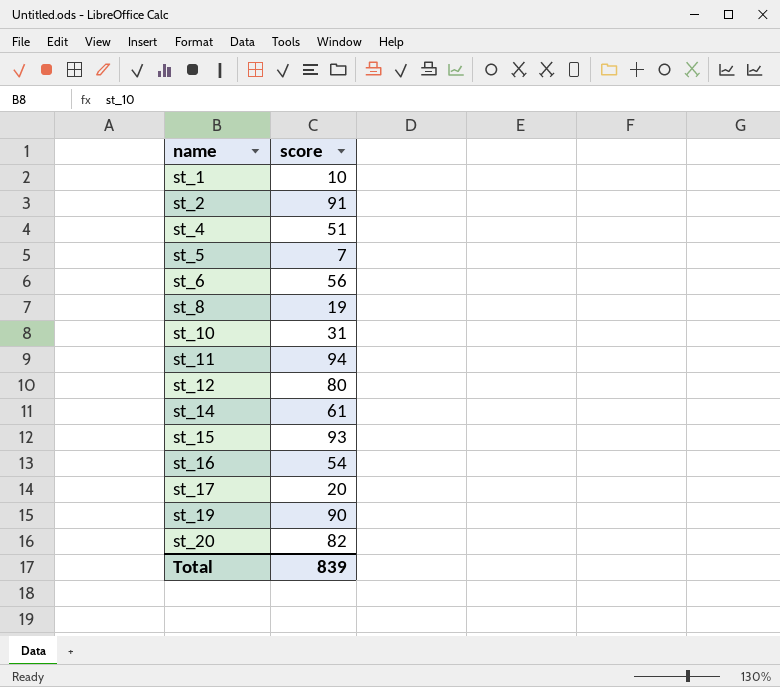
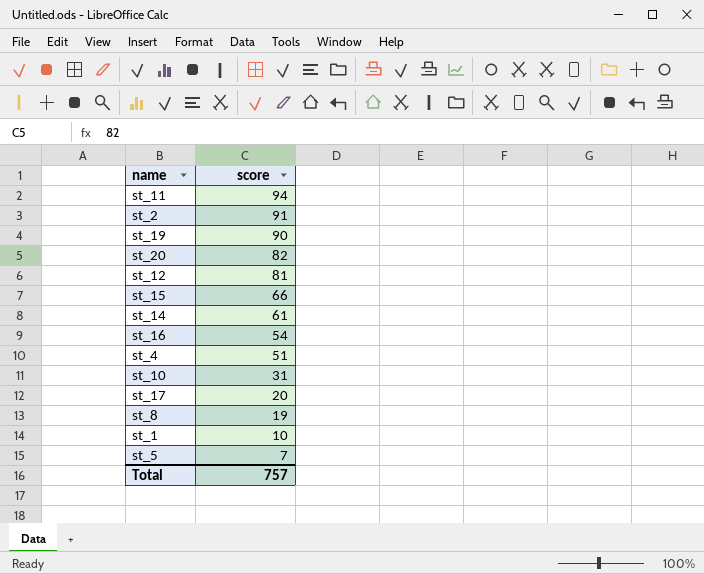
row order: name ascending -> score descending
row st_6: 56 -> none
st_12 | score: 80 -> 81
st_15 | score: 93 -> 66
Total | score: 839 -> 757

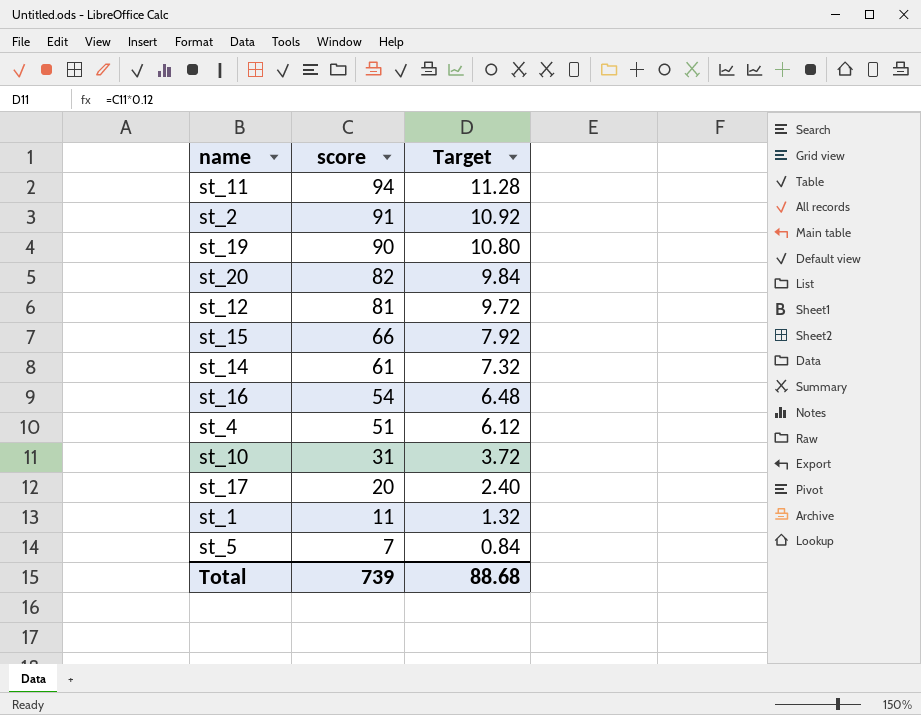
column Target | formula: none -> [score] * 0.12
row st_8: 19 -> none
st_1 | score: 10 -> 11
Total | score: 757 -> 739

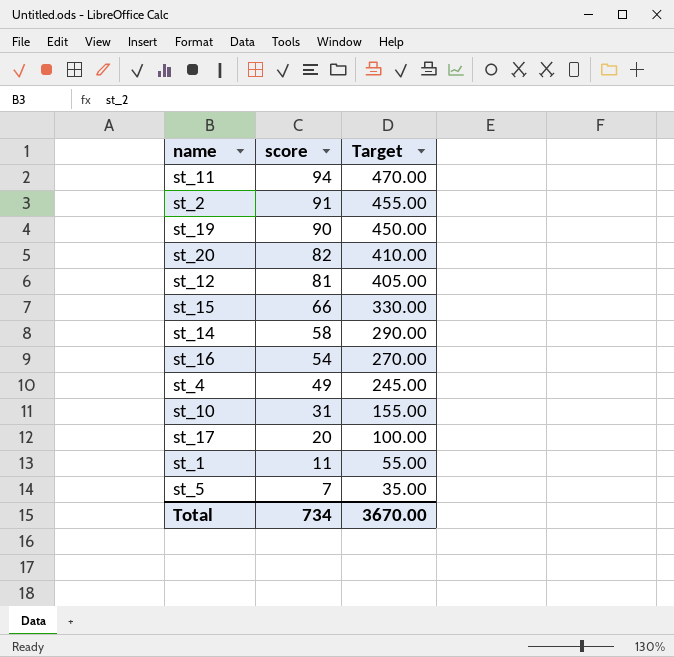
column Target | formula: [score] * 0.12 -> [score] * 5
st_14 | score: 61 -> 58
st_4 | score: 51 -> 49
Total | score: 739 -> 734
Total | Target: 88.68 -> 3670.00

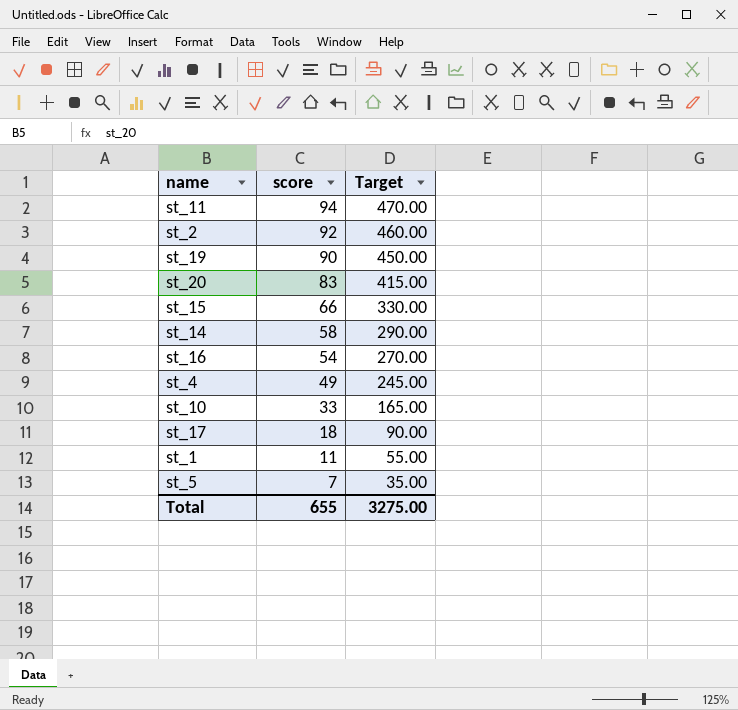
row st_12: 81 | 405.00 -> none
st_2 | score: 91 -> 92
st_2 | Target: 455.00 -> 460.00
st_20 | score: 82 -> 83
st_20 | Target: 410.00 -> 415.00
st_10 | score: 31 -> 33
st_10 | Target: 155.00 -> 165.00
st_17 | score: 20 -> 18
st_17 | Target: 100.00 -> 90.00
Total | score: 734 -> 655
Total | Target: 3670.00 -> 3275.00

